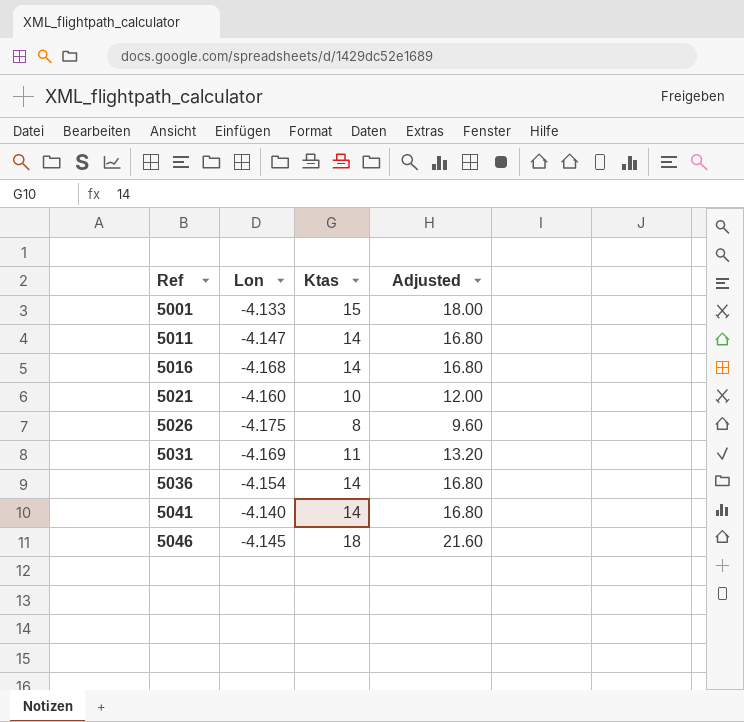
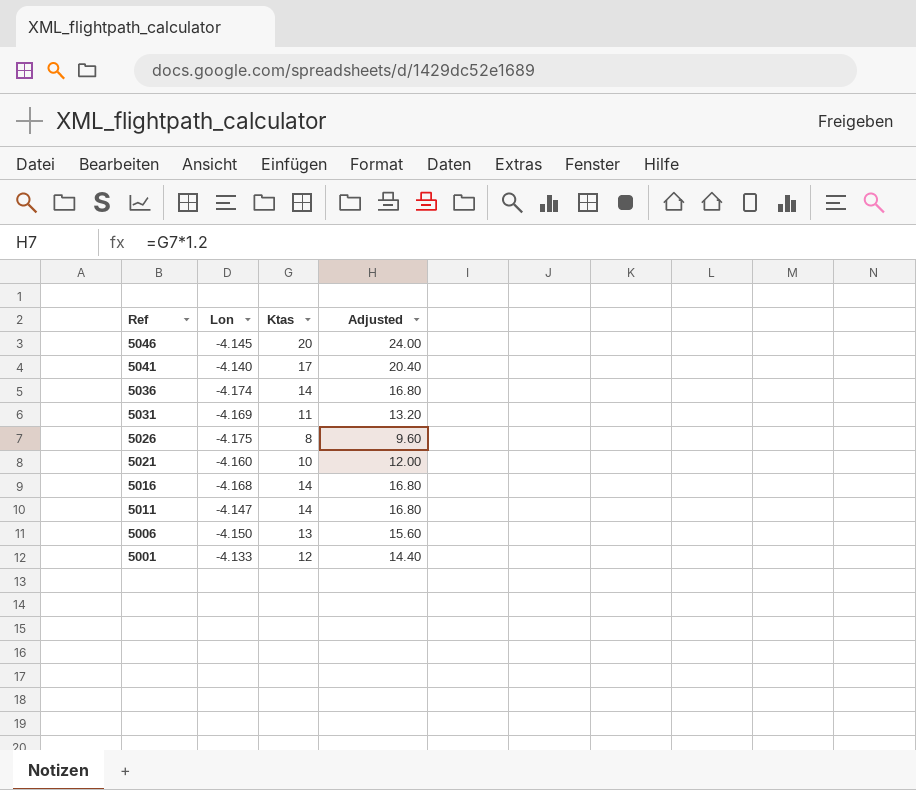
row order: Ref ascending -> Ref descending
5046 | Ktas: 18 -> 20
5046 | Adjusted: 21.60 -> 24.00
5041 | Ktas: 14 -> 17
5041 | Adjusted: 16.80 -> 20.40
5036 | Lon: -4.154 -> -4.174
row 5006: none -> -4.150 | 13 | 15.60
5001 | Ktas: 15 -> 12
5001 | Adjusted: 18.00 -> 14.40

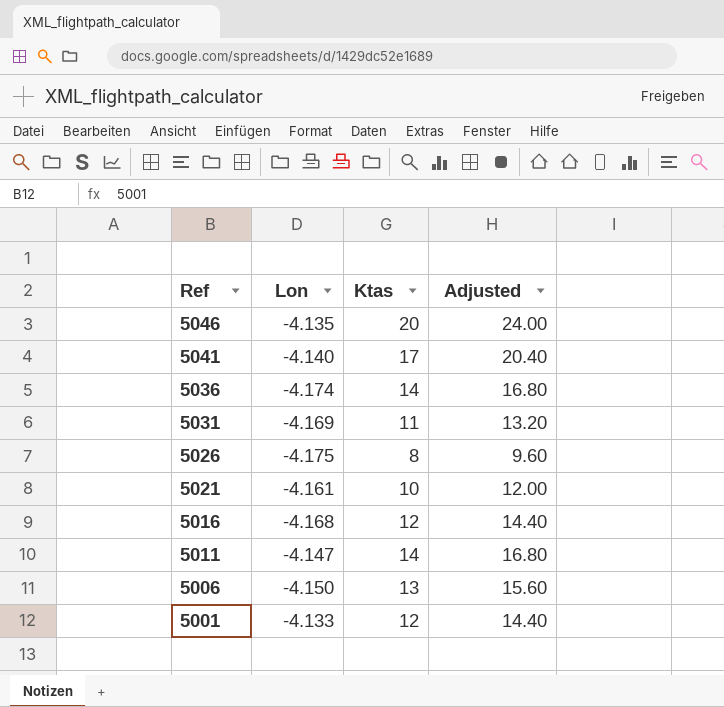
5046 | Lon: -4.145 -> -4.135
5021 | Lon: -4.160 -> -4.161
5016 | Ktas: 14 -> 12
5016 | Adjusted: 16.80 -> 14.40

